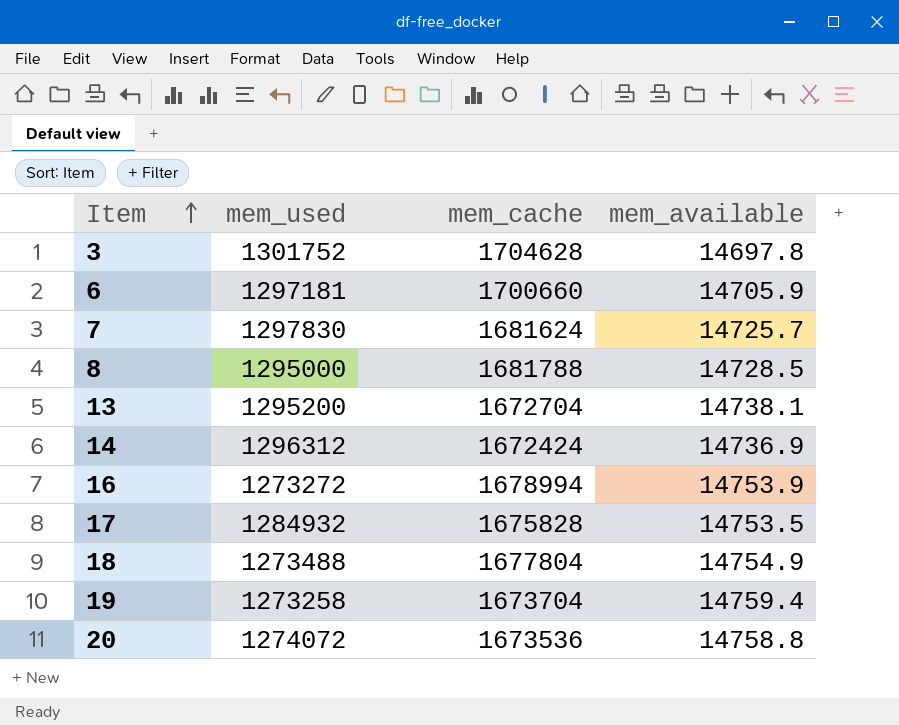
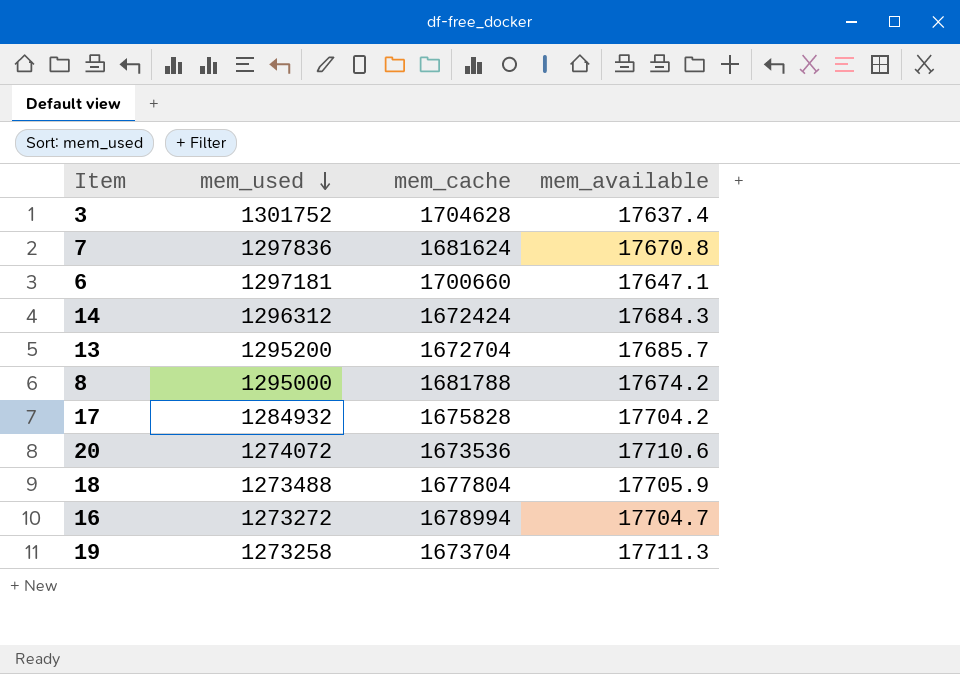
row order: Item ascending -> mem_used descending
3 | mem_available: 14697.8 -> 17637.4
7 | mem_used: 1297830 -> 1297836
7 | mem_available: 14725.7 -> 17670.8
6 | mem_available: 14705.9 -> 17647.1
14 | mem_available: 14736.9 -> 17684.3
13 | mem_available: 14738.1 -> 17685.7
8 | mem_available: 14728.5 -> 17674.2
17 | mem_available: 14753.5 -> 17704.2
20 | mem_available: 14758.8 -> 17710.6
18 | mem_available: 14754.9 -> 17705.9
16 | mem_available: 14753.9 -> 17704.7
19 | mem_available: 14759.4 -> 17711.3

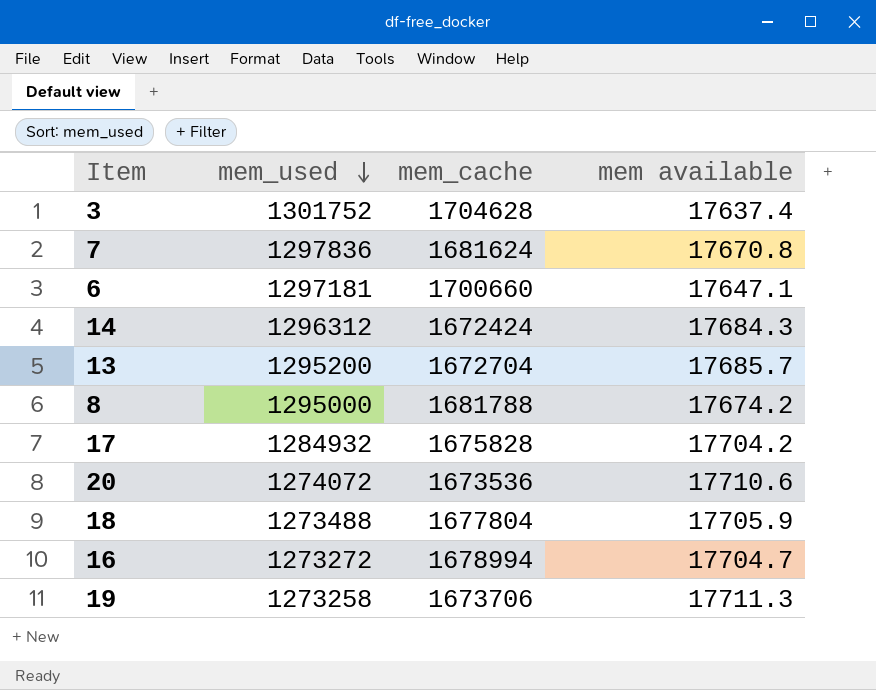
column name: mem_available -> mem available
19 | mem_cache: 1673704 -> 1673706

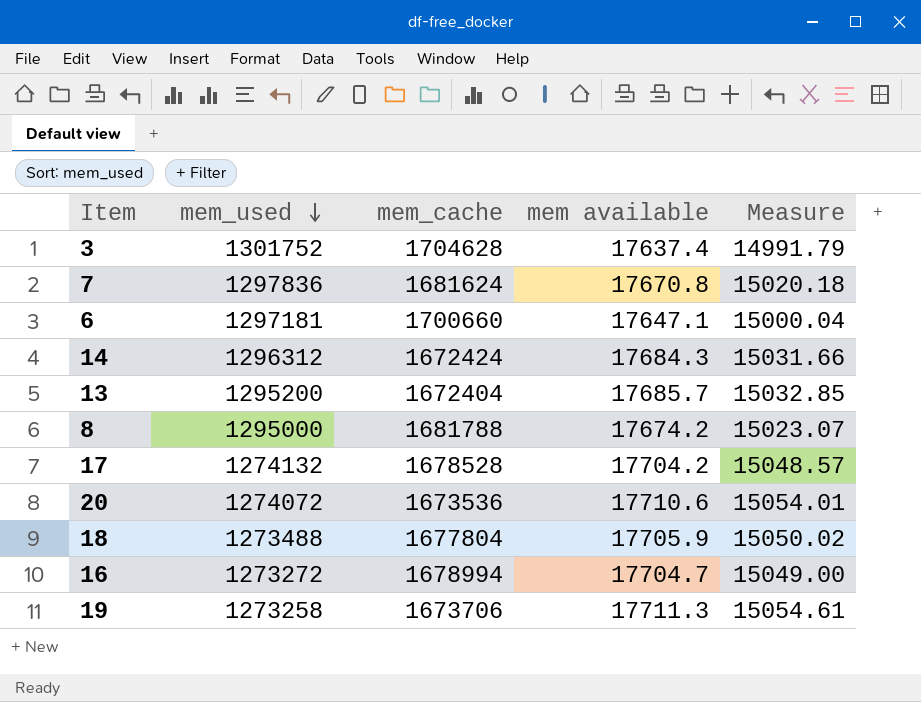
column Measure | formula: none -> [mem available] * 0.85
13 | mem_cache: 1672704 -> 1672404
17 | mem_used: 1284932 -> 1274132
17 | mem_cache: 1675828 -> 1678528

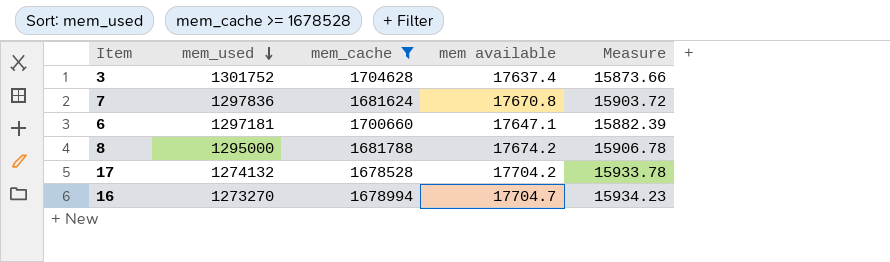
filter: none -> mem_cache >= 1678528
column Measure | formula: [mem available] * 0.85 -> [mem available] * 0.9
16 | mem_used: 1273272 -> 1273270

